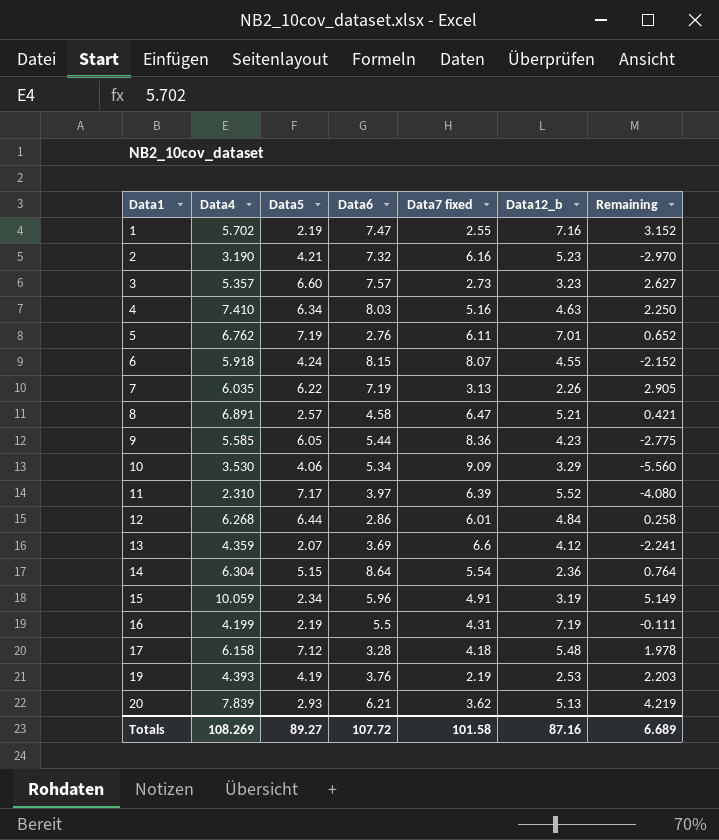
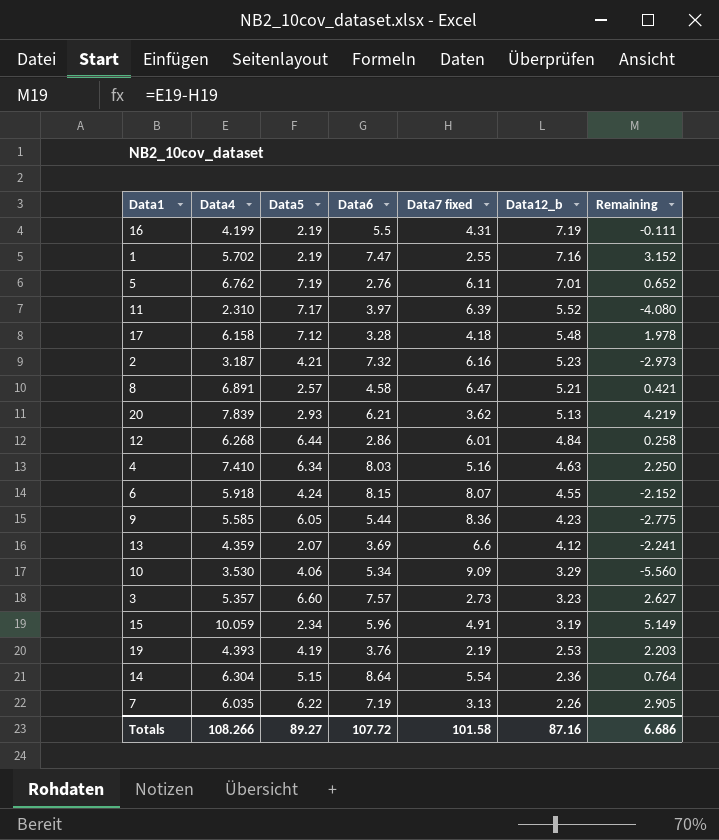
row order: Data1 ascending -> Data12_b descending
2 | Data4: 3.190 -> 3.187
2 | Remaining: -2.970 -> -2.973
Totals | Data4: 108.269 -> 108.266
Totals | Remaining: 6.689 -> 6.686

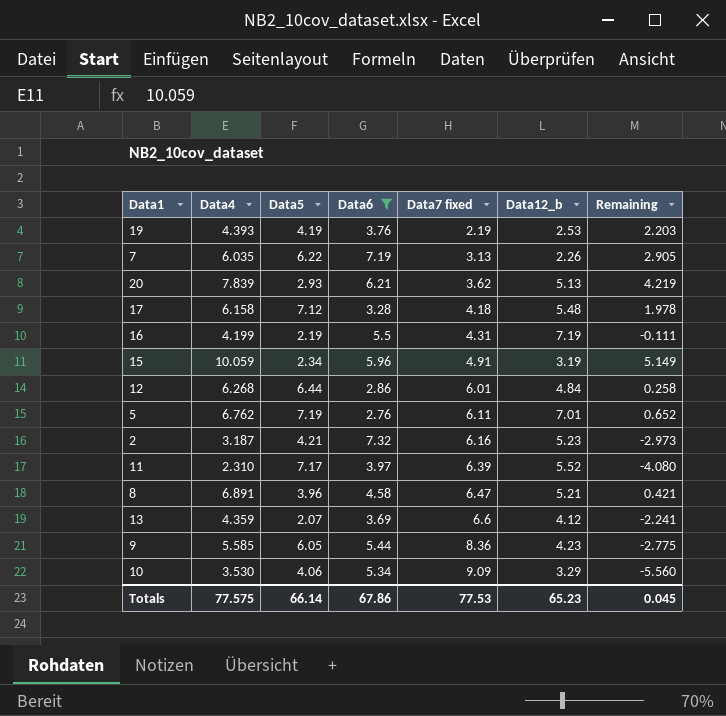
filter: none -> Data6 <= 7.32
row order: Data12_b descending -> Data7 fixed ascending
8 | Data5: 2.57 -> 3.96
Totals | Data4: 108.266 -> 77.575
Totals | Data5: 89.27 -> 66.14
Totals | Data6: 107.72 -> 67.86
Totals | Data7 fixed: 101.58 -> 77.53
Totals | Data12_b: 87.16 -> 65.23
Totals | Remaining: 6.686 -> 0.045

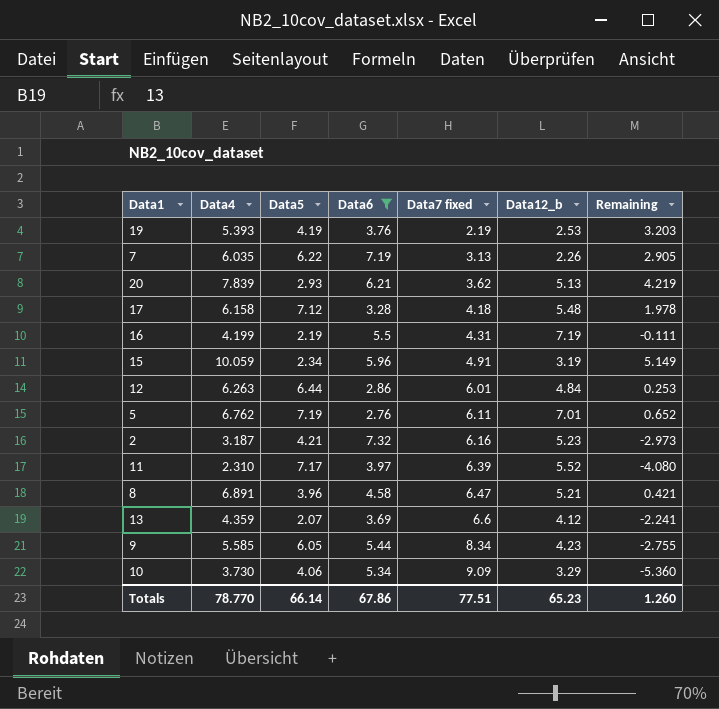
19 | Data4: 4.393 -> 5.393
19 | Remaining: 2.203 -> 3.203
12 | Data4: 6.268 -> 6.263
12 | Remaining: 0.258 -> 0.253
9 | Data7 fixed: 8.36 -> 8.34
9 | Remaining: -2.775 -> -2.755
10 | Data4: 3.530 -> 3.730
10 | Remaining: -5.560 -> -5.360
Totals | Data4: 77.575 -> 78.770
Totals | Data7 fixed: 77.53 -> 77.51
Totals | Remaining: 0.045 -> 1.260

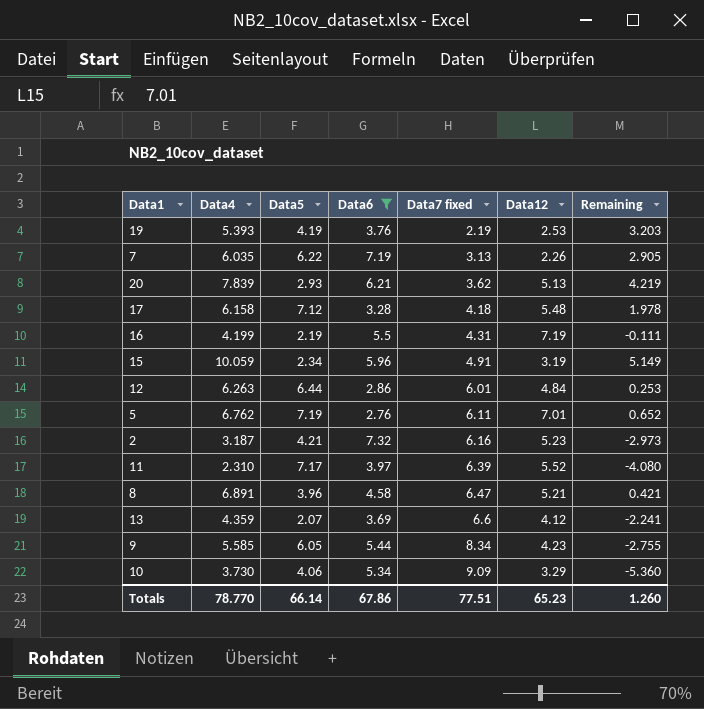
column name: Data12_b -> Data12

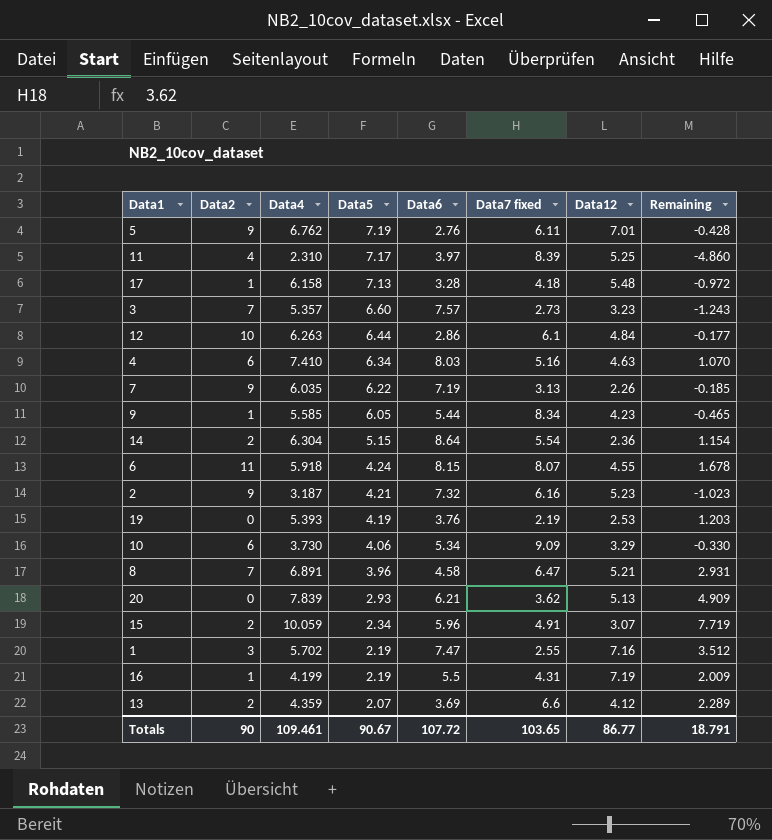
filter: Data6 <= 7.32 -> none
row order: Data7 fixed ascending -> Data5 descending
column Data2 | position: none -> 2
column Remaining | formula: [Data4] - [Data7 fixed] -> [Data4] - [Data5]
11 | Data7 fixed: 6.39 -> 8.39
11 | Data12: 5.52 -> 5.25
17 | Data5: 7.12 -> 7.13
12 | Data7 fixed: 6.01 -> 6.1
15 | Data12: 3.19 -> 3.07
Totals | Data4: 78.770 -> 109.461
Totals | Data5: 66.14 -> 90.67
Totals | Data6: 67.86 -> 107.72
Totals | Data7 fixed: 77.51 -> 103.65
Totals | Data12: 65.23 -> 86.77
Totals | Remaining: 1.260 -> 18.791

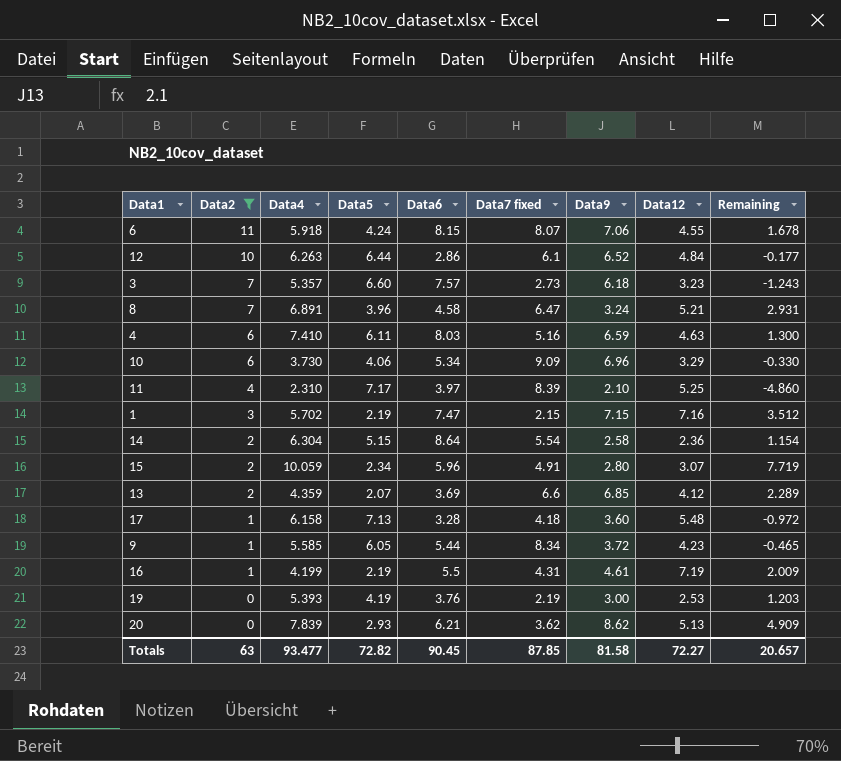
filter: none -> Data2 != 9
row order: Data5 descending -> Data2 descending
column Data9 | position: none -> 7
4 | Data5: 6.34 -> 6.11
4 | Remaining: 1.070 -> 1.300
1 | Data7 fixed: 2.55 -> 2.15
Totals | Data2: 90 -> 63
Totals | Data4: 109.461 -> 93.477
Totals | Data5: 90.67 -> 72.82
Totals | Data6: 107.72 -> 90.45
Totals | Data7 fixed: 103.65 -> 87.85
Totals | Data12: 86.77 -> 72.27
Totals | Remaining: 18.791 -> 20.657

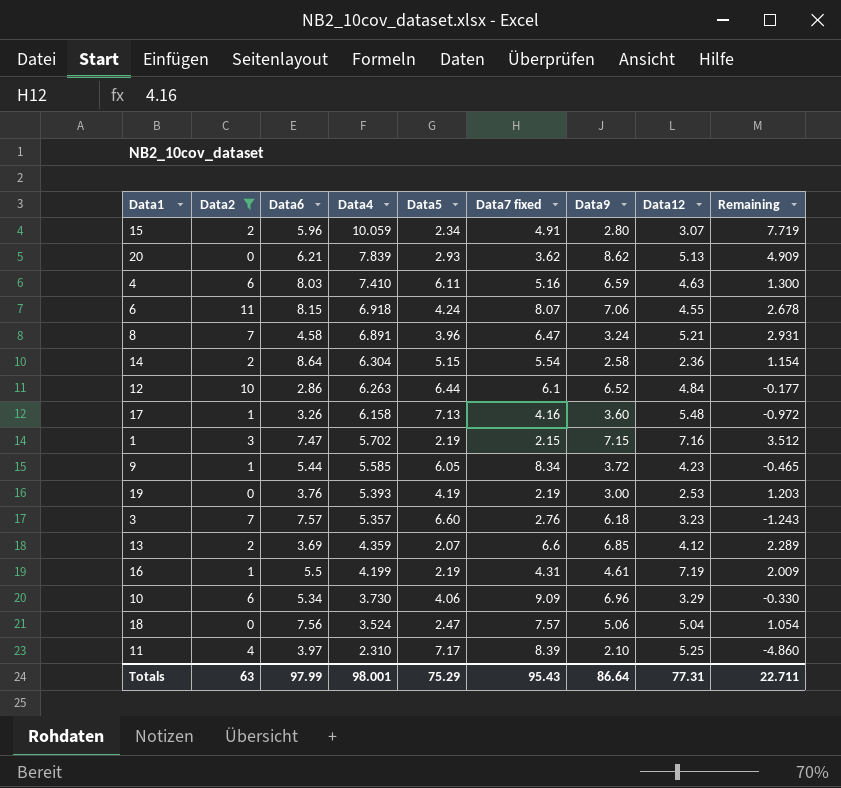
row order: Data2 descending -> Data4 descending
column Data6 | position: 5 -> 3
6 | Data4: 5.918 -> 6.918
6 | Remaining: 1.678 -> 2.678
17 | Data6: 3.28 -> 3.26
17 | Data7 fixed: 4.18 -> 4.16
3 | Data7 fixed: 2.73 -> 2.76
row 18: none -> 0 | 7.56 | 3.524 | 2.47 | 7.57 | 5.06 | 5.04 | 1.054
Totals | Data6: 90.45 -> 97.99
Totals | Data4: 93.477 -> 98.001
Totals | Data5: 72.82 -> 75.29
Totals | Data7 fixed: 87.85 -> 95.43
Totals | Data9: 81.58 -> 86.64
Totals | Data12: 72.27 -> 77.31
Totals | Remaining: 20.657 -> 22.711

